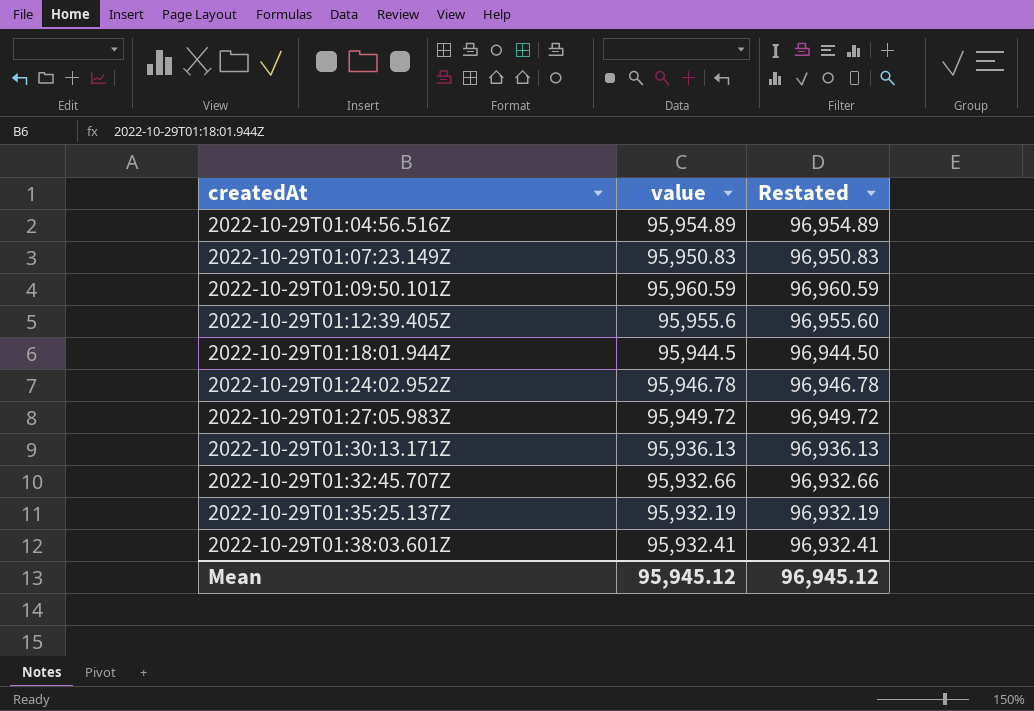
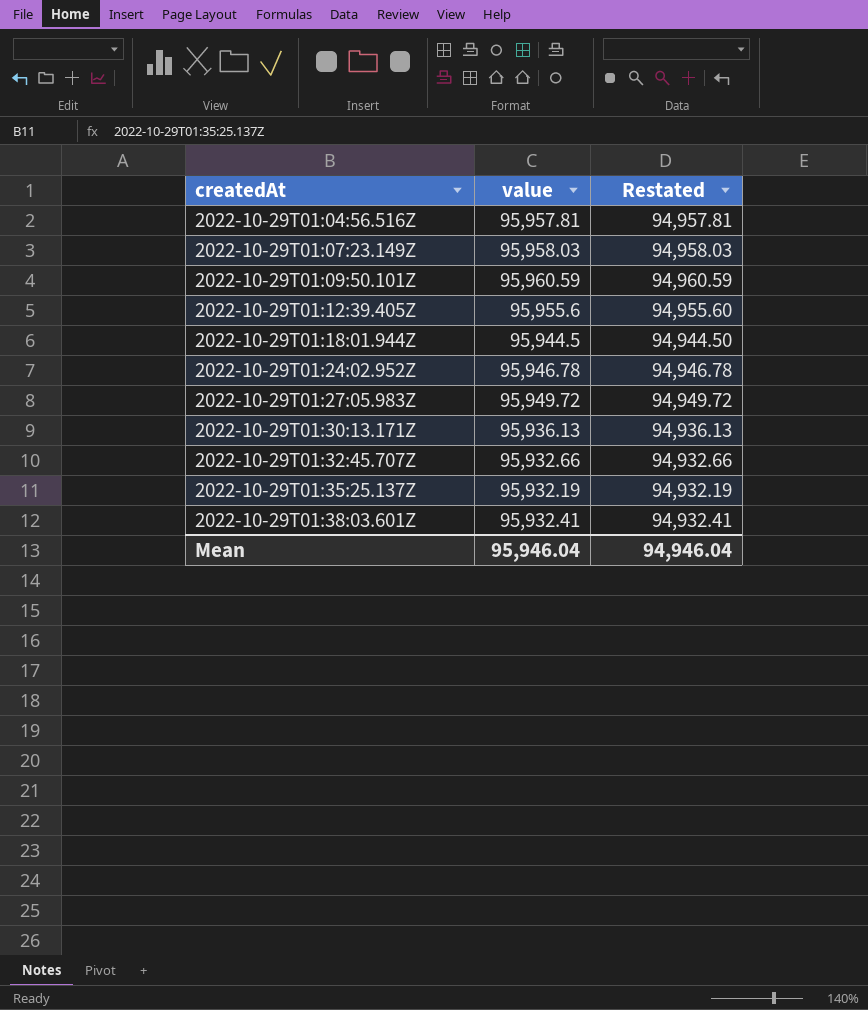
column Restated | formula: [value] + 1000 -> [value] - 1000
2022-10-29T01:04:56.516Z | value: 95,954.89 -> 95,957.81
2022-10-29T01:07:23.149Z | value: 95,950.83 -> 95,958.03
Mean | value: 95,945.12 -> 95,946.04
Mean | Restated: 96,945.12 -> 94,946.04

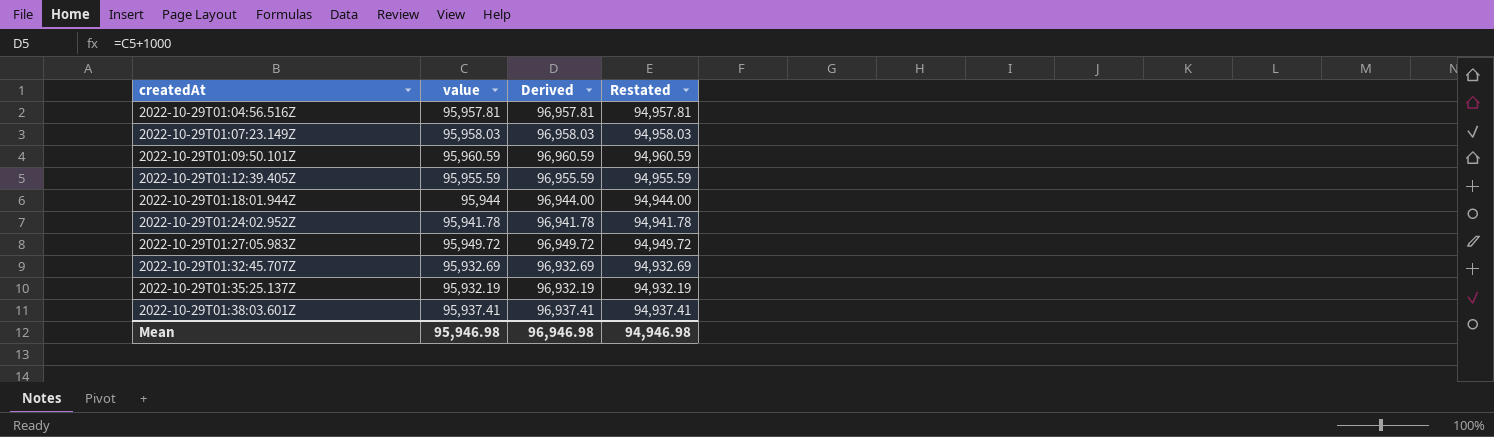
column Derived | formula: none -> [value] + 1000
row 2022-10-29T01:30:13.171Z: 95,936.13 | 94,936.13 -> none
2022-10-29T01:12:39.405Z | value: 95,955.6 -> 95,955.59
2022-10-29T01:12:39.405Z | Restated: 94,955.60 -> 94,955.59
2022-10-29T01:18:01.944Z | value: 95,944.5 -> 95,944
2022-10-29T01:18:01.944Z | Restated: 94,944.50 -> 94,944.00
2022-10-29T01:24:02.952Z | value: 95,946.78 -> 95,941.78
2022-10-29T01:24:02.952Z | Restated: 94,946.78 -> 94,941.78
2022-10-29T01:32:45.707Z | value: 95,932.66 -> 95,932.69
2022-10-29T01:32:45.707Z | Restated: 94,932.66 -> 94,932.69
2022-10-29T01:38:03.601Z | value: 95,932.41 -> 95,937.41
2022-10-29T01:38:03.601Z | Restated: 94,932.41 -> 94,937.41
Mean | value: 95,946.04 -> 95,946.98
Mean | Restated: 94,946.04 -> 94,946.98

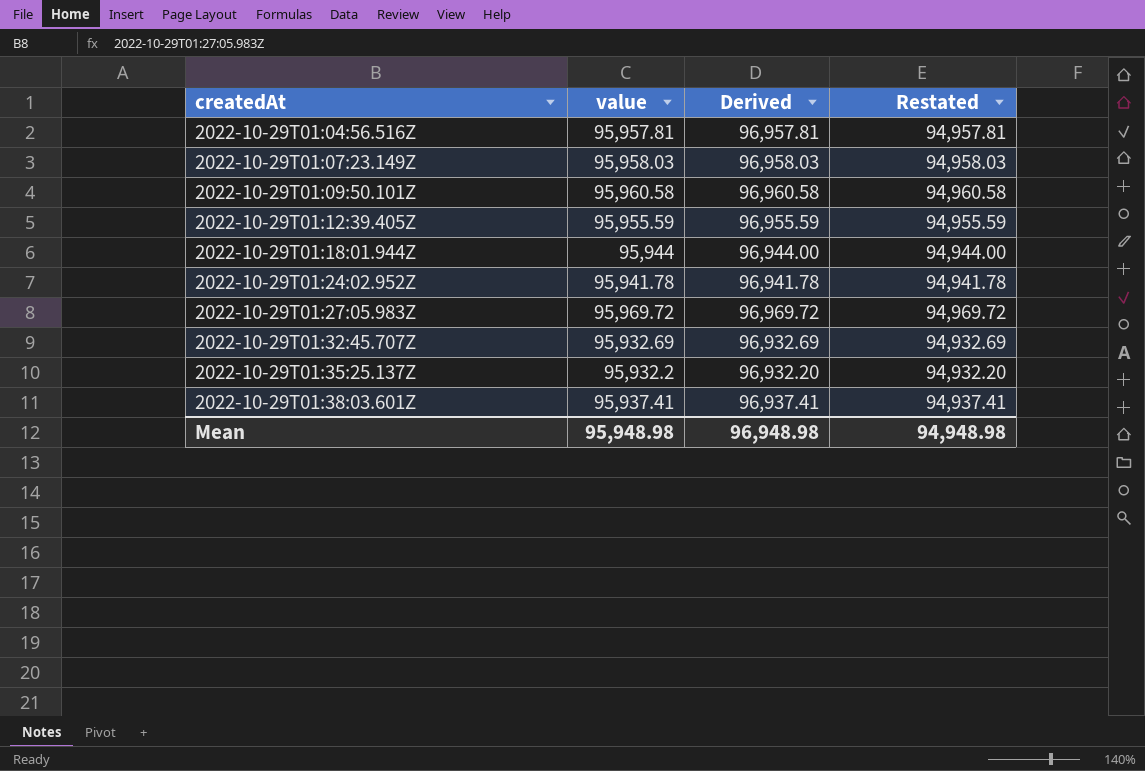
2022-10-29T01:09:50.101Z | value: 95,960.59 -> 95,960.58
2022-10-29T01:09:50.101Z | Derived: 96,960.59 -> 96,960.58
2022-10-29T01:09:50.101Z | Restated: 94,960.59 -> 94,960.58
2022-10-29T01:27:05.983Z | value: 95,949.72 -> 95,969.72
2022-10-29T01:27:05.983Z | Derived: 96,949.72 -> 96,969.72
2022-10-29T01:27:05.983Z | Restated: 94,949.72 -> 94,969.72
2022-10-29T01:35:25.137Z | value: 95,932.19 -> 95,932.2
2022-10-29T01:35:25.137Z | Derived: 96,932.19 -> 96,932.20
2022-10-29T01:35:25.137Z | Restated: 94,932.19 -> 94,932.20
Mean | value: 95,946.98 -> 95,948.98
Mean | Derived: 96,946.98 -> 96,948.98
Mean | Restated: 94,946.98 -> 94,948.98

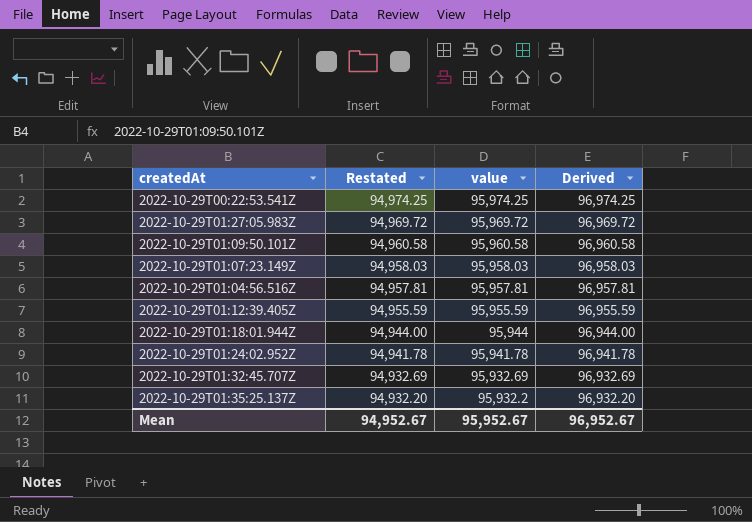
row order: createdAt ascending -> Restated descending
column Restated | position: 4 -> 2
row 2022-10-29T01:38:03.601Z: 95,937.41 | 96,937.41 | 94,937.41 -> none
row 2022-10-29T00:22:53.541Z: none -> 94,974.25 | 95,974.25 | 96,974.25
Mean | Restated: 94,948.98 -> 94,952.67
Mean | value: 95,948.98 -> 95,952.67
Mean | Derived: 96,948.98 -> 96,952.67

